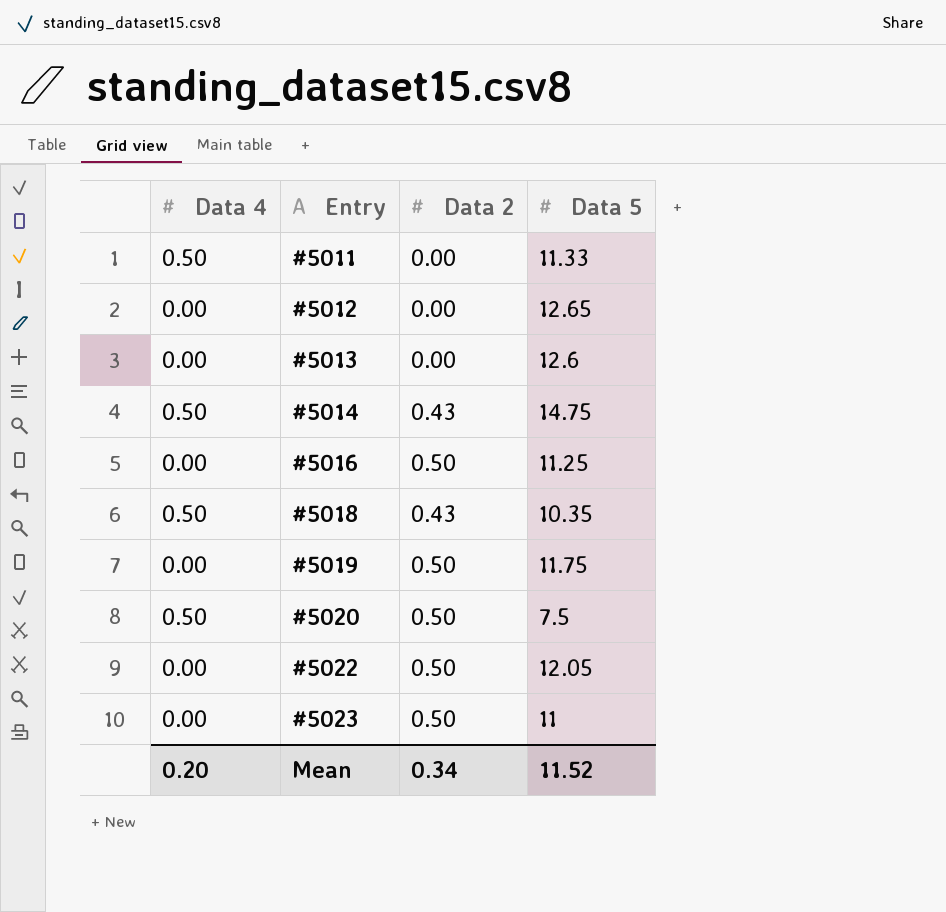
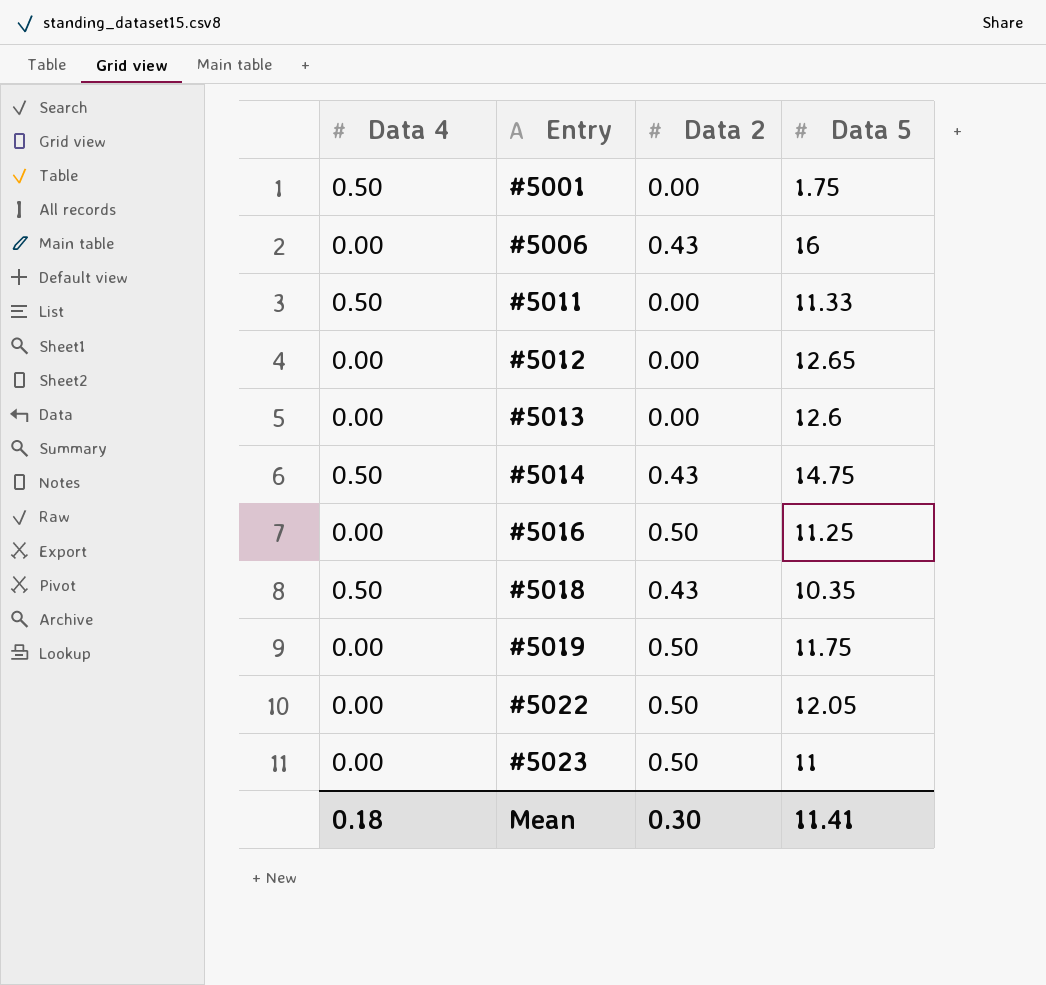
row #5020: 0.50 | 0.50 | 7.5 -> none
row #5001: none -> 0.50 | 0.00 | 1.75
row #5006: none -> 0.00 | 0.43 | 16
Mean | Data 4: 0.20 -> 0.18
Mean | Data 2: 0.34 -> 0.30
Mean | Data 5: 11.52 -> 11.41

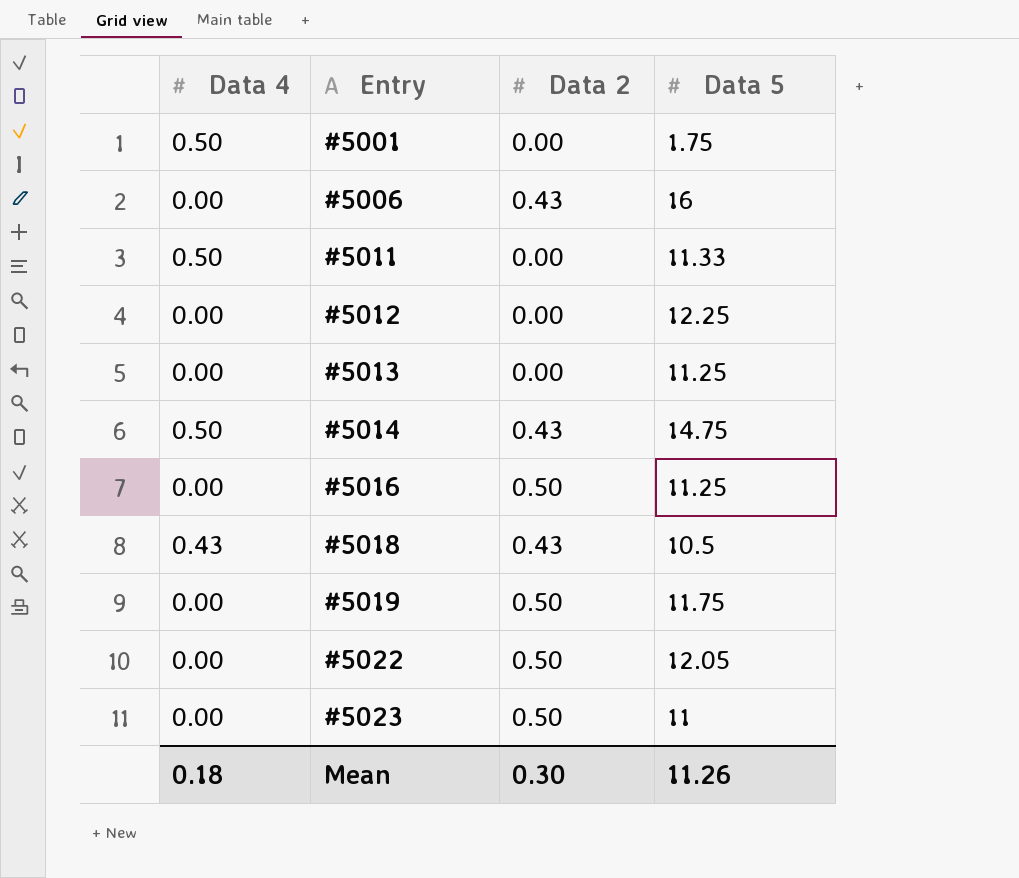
#5012 | Data 5: 12.65 -> 12.25
#5013 | Data 5: 12.6 -> 11.25
#5018 | Data 4: 0.50 -> 0.43
#5018 | Data 5: 10.35 -> 10.5
Mean | Data 5: 11.41 -> 11.26

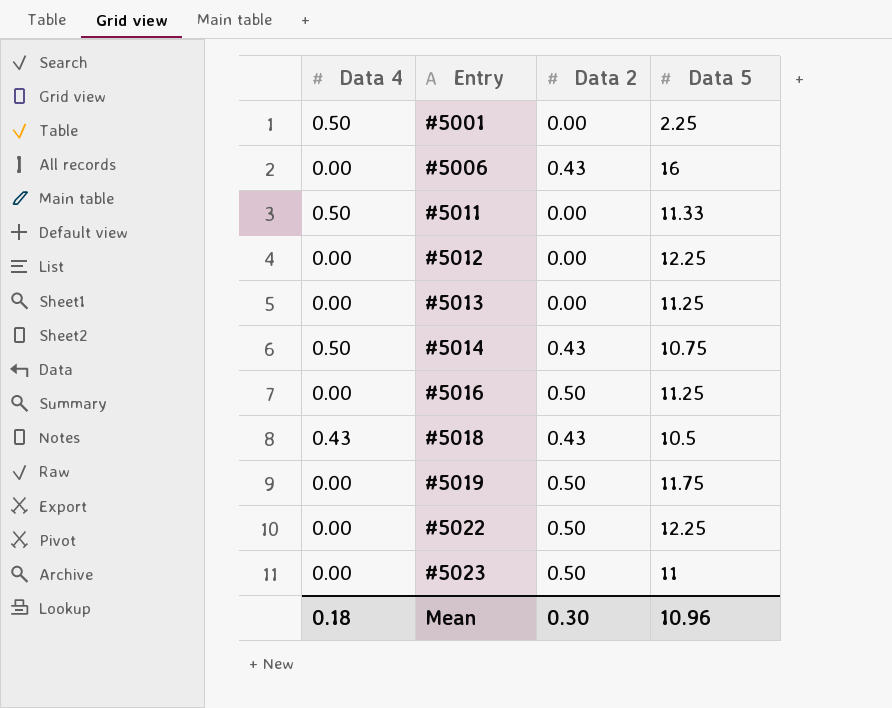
#5001 | Data 5: 1.75 -> 2.25
#5014 | Data 5: 14.75 -> 10.75
#5022 | Data 5: 12.05 -> 12.25
Mean | Data 5: 11.26 -> 10.96

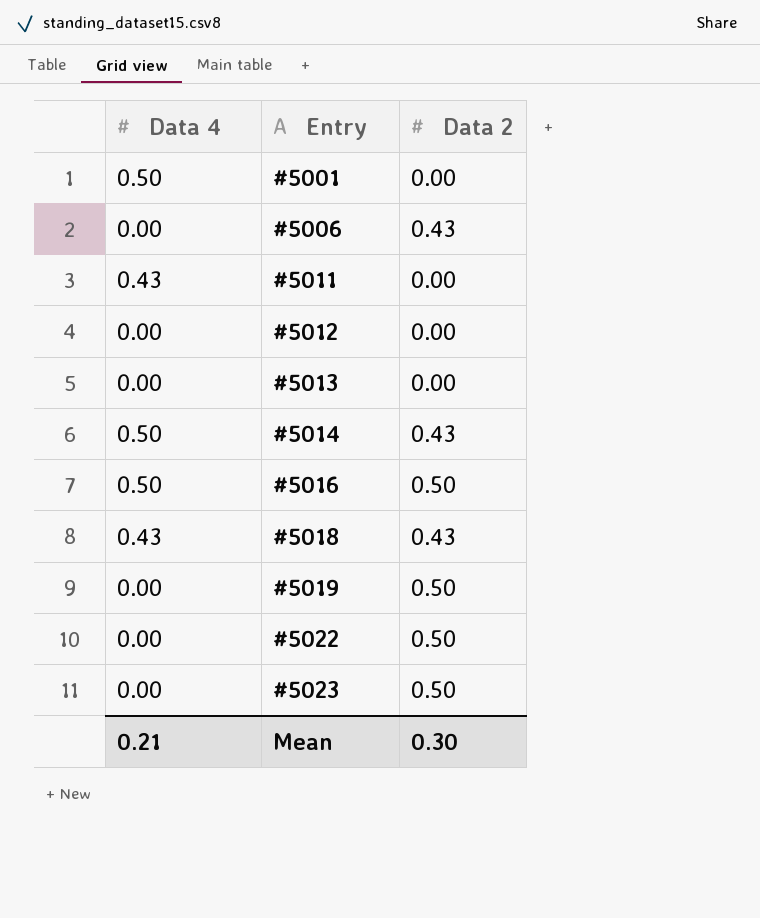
column Data 5 | position: 4 -> none
#5011 | Data 4: 0.50 -> 0.43
#5016 | Data 4: 0.00 -> 0.50
Mean | Data 4: 0.18 -> 0.21

